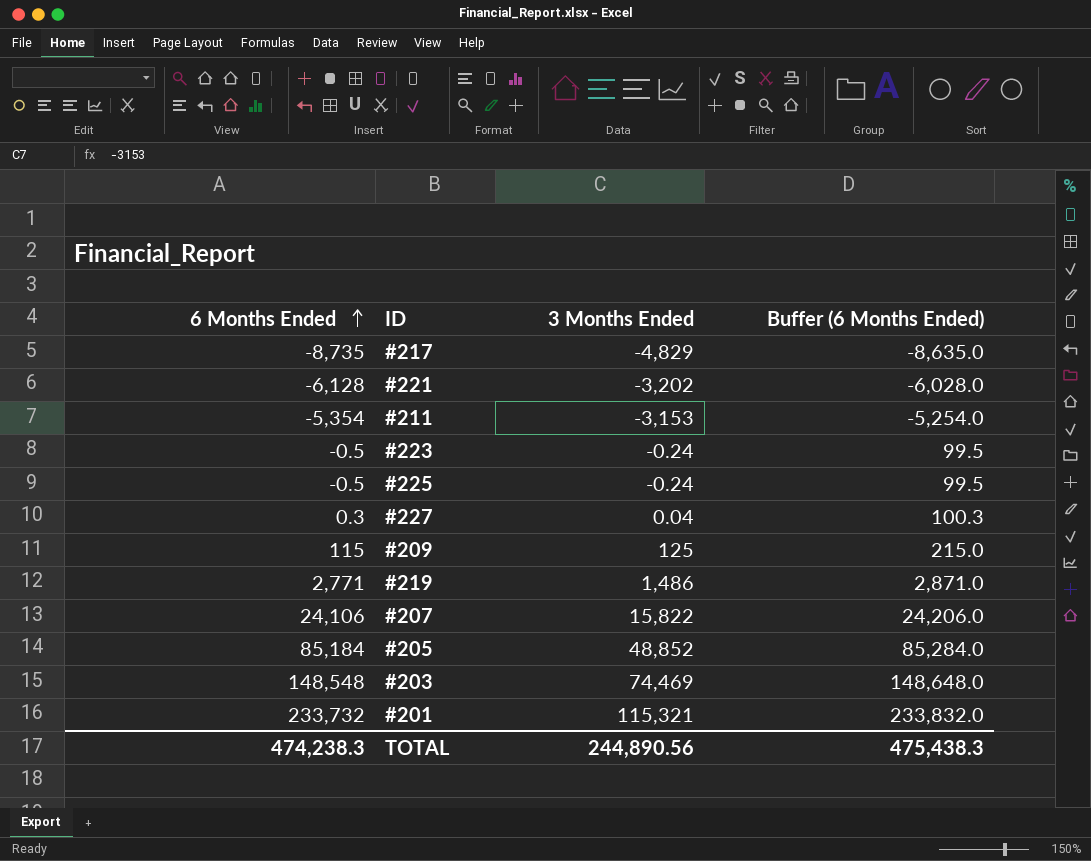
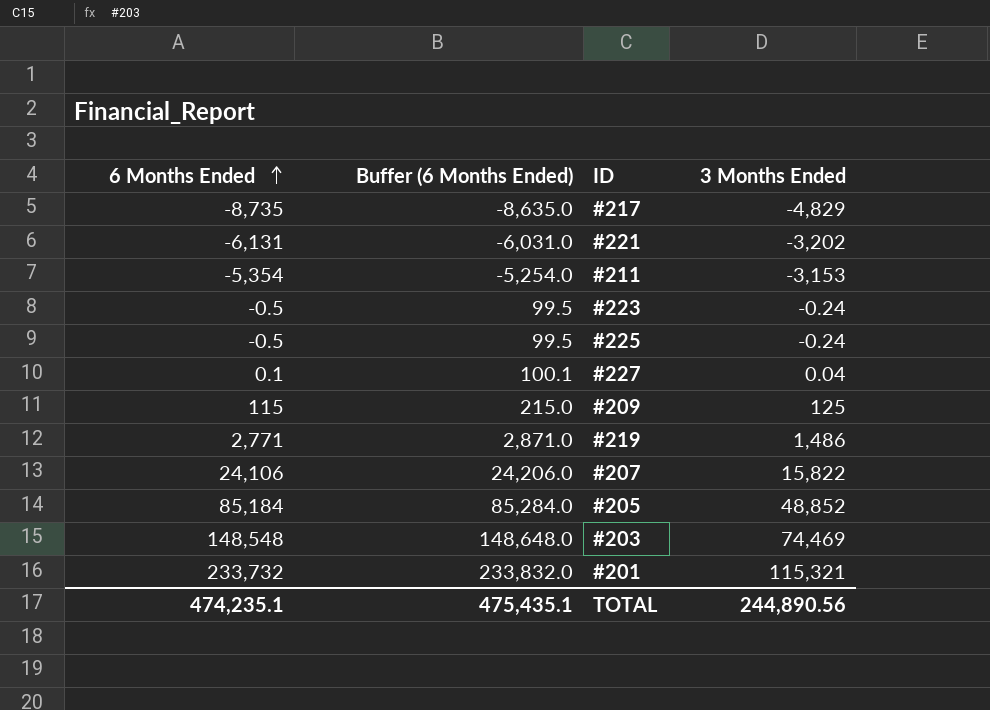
column Buffer (6 Months Ended) | position: 4 -> 2
#221 | 6 Months Ended: -6,128 -> -6,131
#221 | Buffer (6 Months Ended): -6,028.0 -> -6,031.0
#227 | 6 Months Ended: 0.3 -> 0.1
#227 | Buffer (6 Months Ended): 100.3 -> 100.1
TOTAL | 6 Months Ended: 474,238.3 -> 474,235.1
TOTAL | Buffer (6 Months Ended): 475,438.3 -> 475,435.1

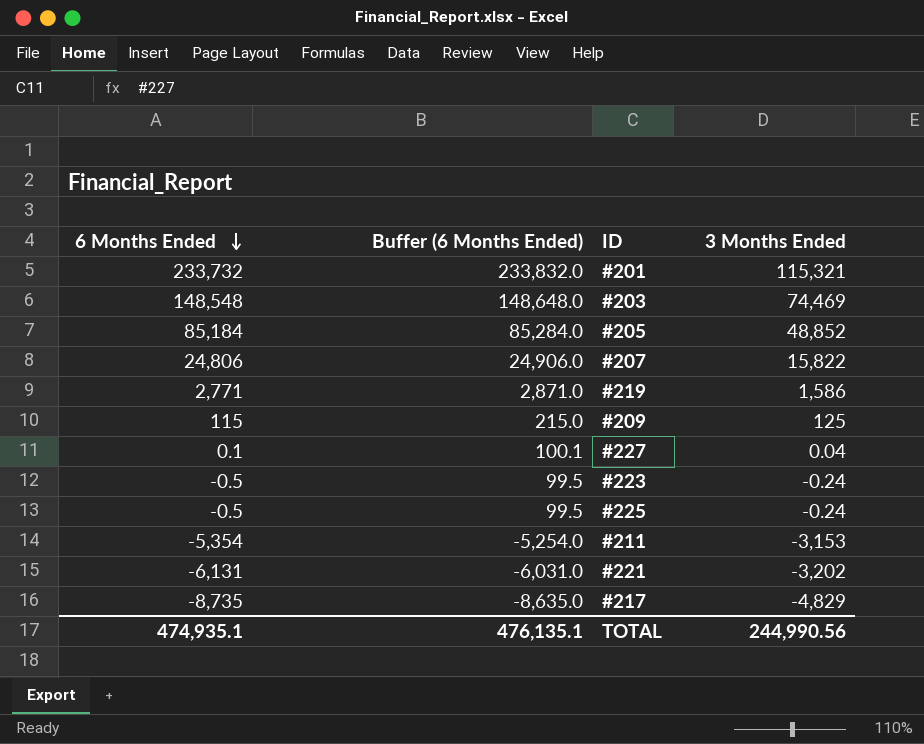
row order: 6 Months Ended ascending -> 6 Months Ended descending
#207 | 6 Months Ended: 24,106 -> 24,806
#207 | Buffer (6 Months Ended): 24,206.0 -> 24,906.0
#219 | 3 Months Ended: 1,486 -> 1,586
TOTAL | 6 Months Ended: 474,235.1 -> 474,935.1
TOTAL | Buffer (6 Months Ended): 475,435.1 -> 476,135.1
TOTAL | 3 Months Ended: 244,890.56 -> 244,990.56

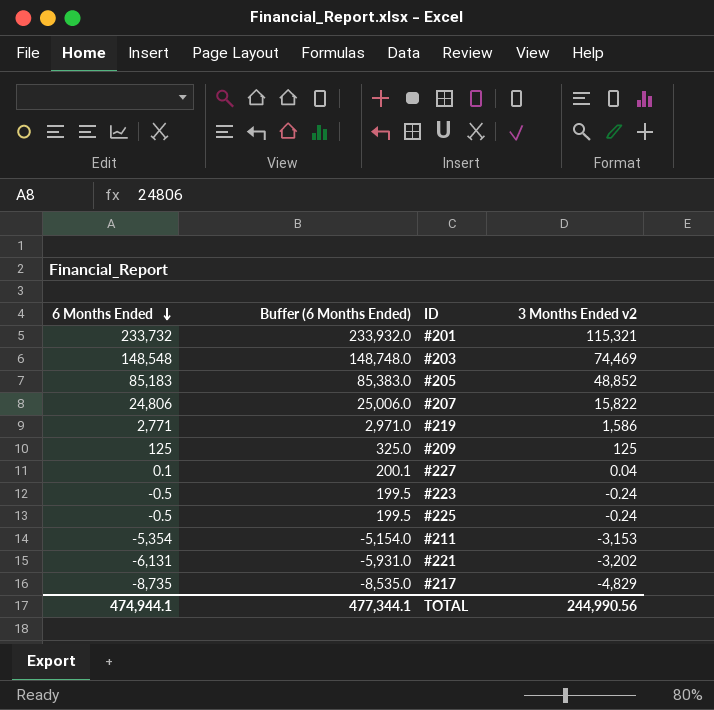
column Buffer (6 Months Ended) | formula: [6 Months Ended] + 100 -> [6 Months Ended] + 200
column name: 3 Months Ended -> 3 Months Ended v2
#205 | 6 Months Ended: 85,184 -> 85,183
#209 | 6 Months Ended: 115 -> 125
TOTAL | 6 Months Ended: 474,935.1 -> 474,944.1
TOTAL | Buffer (6 Months Ended): 476,135.1 -> 477,344.1

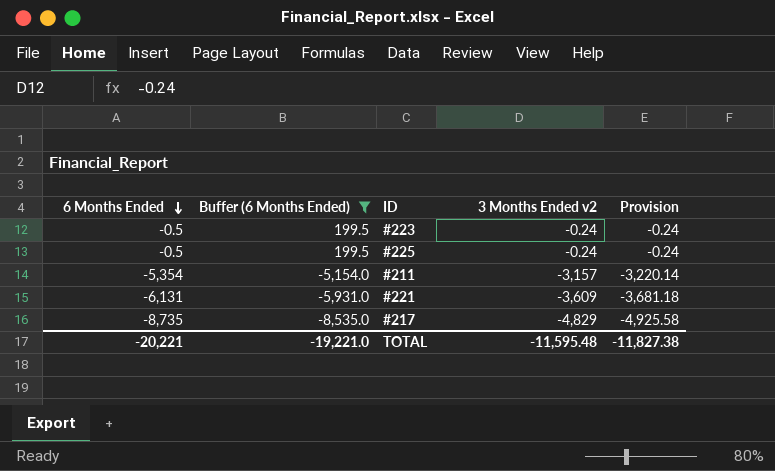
filter: none -> Buffer (6 Months Ended) <= 199.5
column Provision | formula: none -> [3 Months Ended v2] * 1.02
#211 | 3 Months Ended v2: -3,153 -> -3,157
#221 | 3 Months Ended v2: -3,202 -> -3,609
TOTAL | 6 Months Ended: 474,944.1 -> -20,221
TOTAL | Buffer (6 Months Ended): 477,344.1 -> -19,221.0
TOTAL | 3 Months Ended v2: 244,990.56 -> -11,595.48

